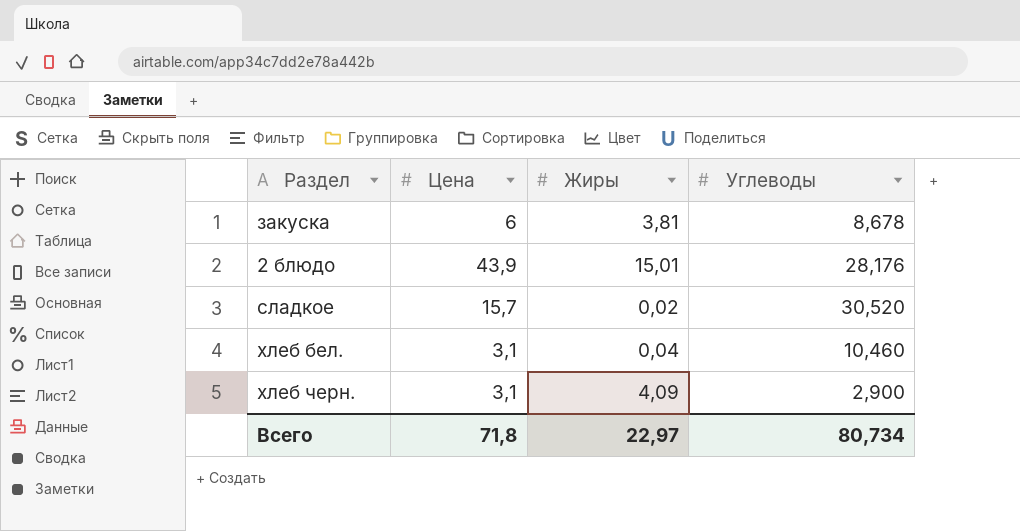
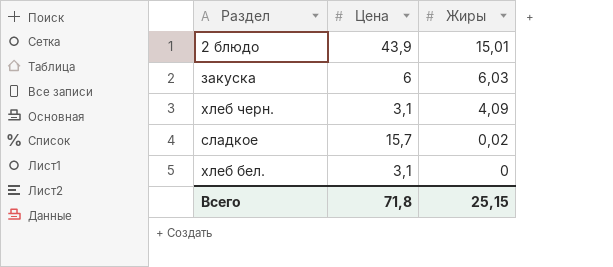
row order: none -> Жиры descending
column Углеводы | position: 4 -> none
закуска | Жиры: 3,81 -> 6,03
хлеб бел. | Жиры: 0,04 -> 0
Всего | Жиры: 22,97 -> 25,15

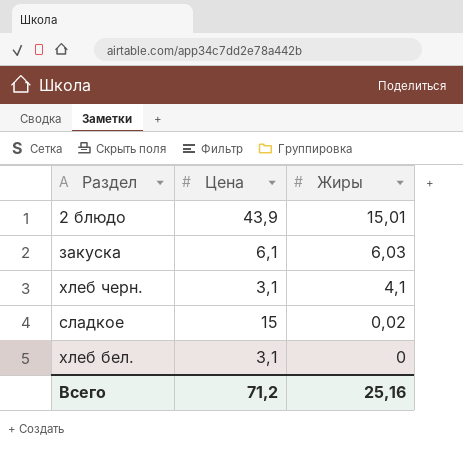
закуска | Цена: 6 -> 6,1
хлеб черн. | Жиры: 4,09 -> 4,1
сладкое | Цена: 15,7 -> 15
Всего | Цена: 71,8 -> 71,2
Всего | Жиры: 25,15 -> 25,16

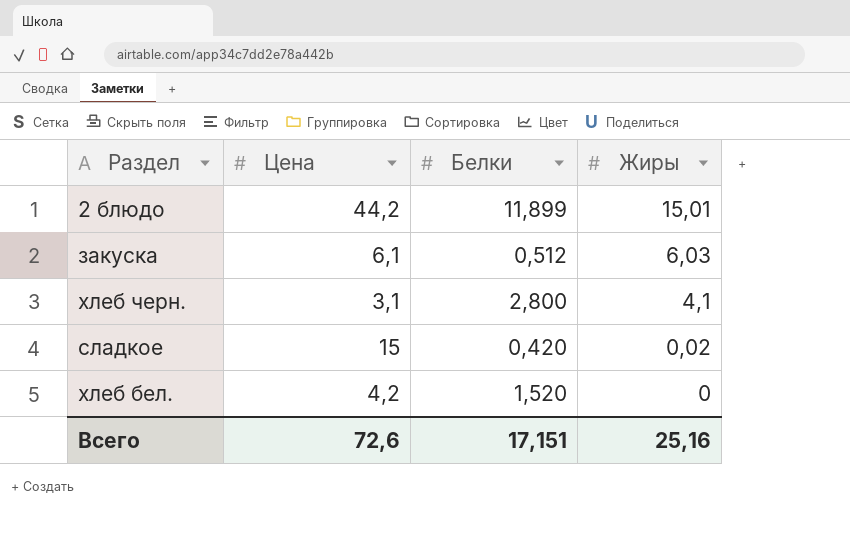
column Белки | position: none -> 3
2 блюдо | Цена: 43,9 -> 44,2
хлеб бел. | Цена: 3,1 -> 4,2
Всего | Цена: 71,2 -> 72,6

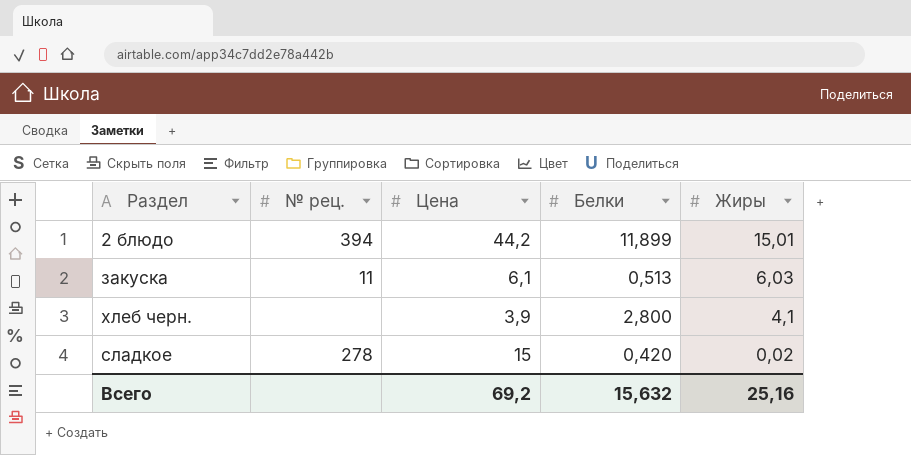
column № рец. | position: none -> 2
row хлеб бел.: 4,2 | 1,520 | 0 -> none
закуска | Белки: 0,512 -> 0,513
хлеб черн. | Цена: 3,1 -> 3,9
Всего | Цена: 72,6 -> 69,2
Всего | Белки: 17,151 -> 15,632

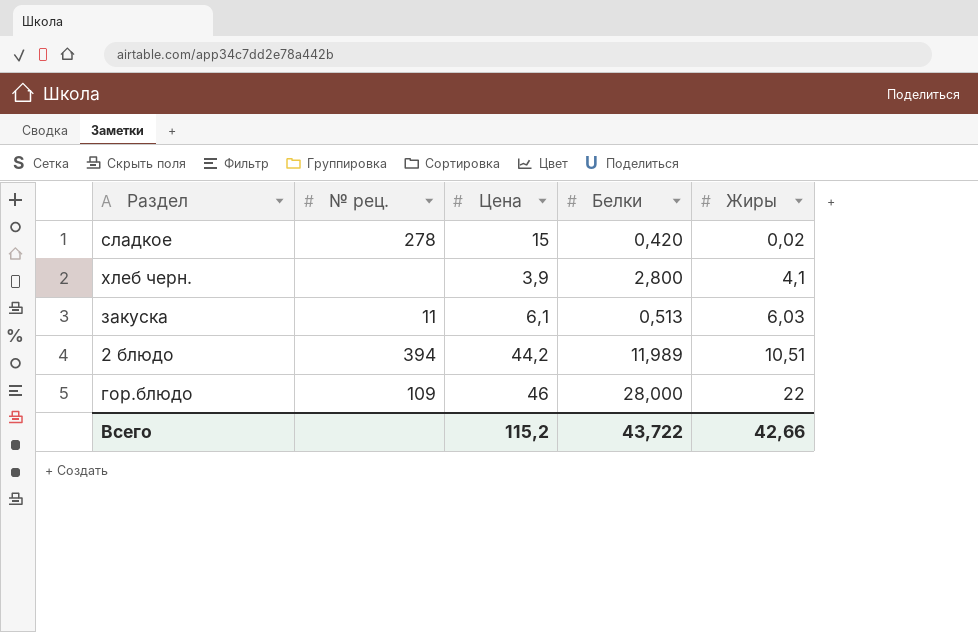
row order: Жиры descending -> Жиры ascending
2 блюдо | Белки: 11,899 -> 11,989
2 блюдо | Жиры: 15,01 -> 10,51
row гор.блюдо: none -> 109 | 46 | 28,000 | 22
Всего | Цена: 69,2 -> 115,2
Всего | Белки: 15,632 -> 43,722
Всего | Жиры: 25,16 -> 42,66

